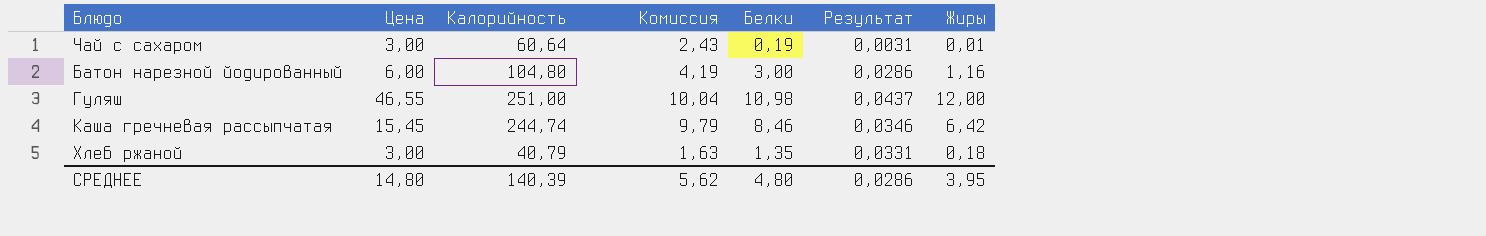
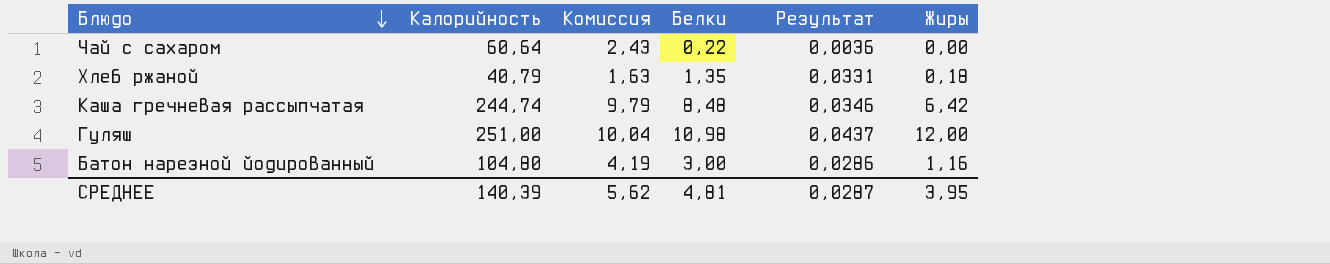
row order: none -> Блюдо descending
column Цена | position: 2 -> none
Чай с сахаром | Белки: 0,19 -> 0,22
Чай с сахаром | Результат: 0,0031 -> 0,0036
Чай с сахаром | Жиры: 0,01 -> 0,00
Каша гречневая рассыпчатая | Белки: 8,46 -> 8,48
СРЕДНЕЕ | Белки: 4,80 -> 4,81
СРЕДНЕЕ | Результат: 0,0286 -> 0,0287

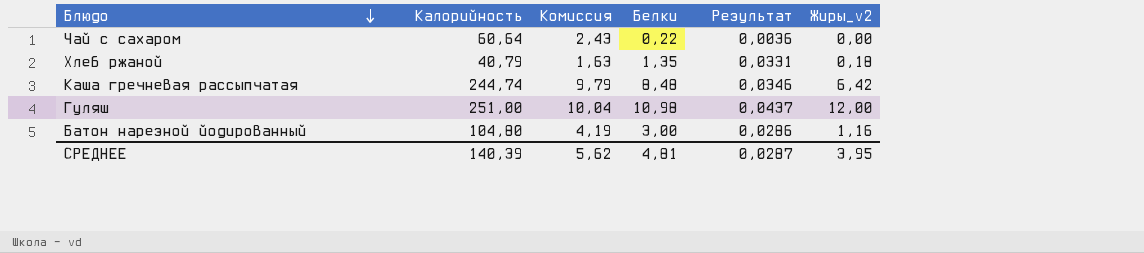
column name: Жиры -> Жиры_v2

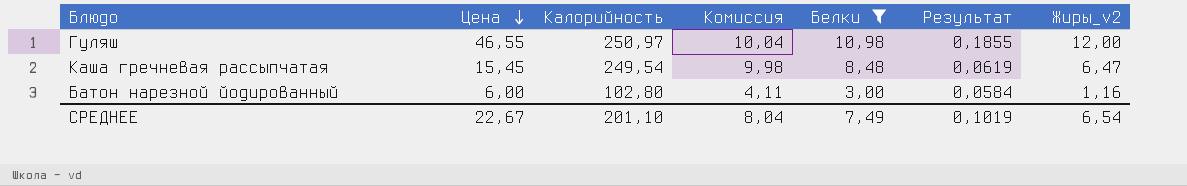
filter: none -> Белки >= 3,00
row order: Блюдо descending -> Цена descending
column Цена | position: none -> 2
column Результат | formula: [Белки] / [Калорийность] -> [Цена] / [Калорийность]
Гуляш | Калорийность: 251,00 -> 250,97
Каша гречневая рассыпчатая | Калорийность: 244,74 -> 249,54
Каша гречневая рассыпчатая | Комиссия: 9,79 -> 9,98
Каша гречневая рассыпчатая | Жиры_v2: 6,42 -> 6,47
Батон нарезной йодированный | Калорийность: 104,80 -> 102,80
Батон нарезной йодированный | Комиссия: 4,19 -> 4,11
СРЕДНЕЕ | Калорийность: 140,39 -> 201,10
СРЕДНЕЕ | Комиссия: 5,62 -> 8,04
СРЕДНЕЕ | Белки: 4,81 -> 7,49
СРЕДНЕЕ | Результат: 0,0287 -> 0,1019
СРЕДНЕЕ | Жиры_v2: 3,95 -> 6,54

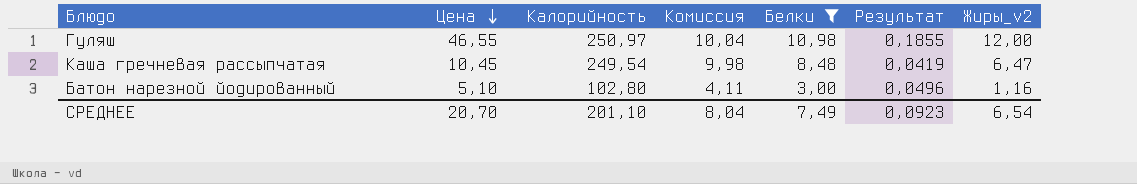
Каша гречневая рассыпчатая | Цена: 15,45 -> 10,45
Каша гречневая рассыпчатая | Результат: 0,0619 -> 0,0419
Батон нарезной йодированный | Цена: 6,00 -> 5,10
Батон нарезной йодированный | Результат: 0,0584 -> 0,0496
СРЕДНЕЕ | Цена: 22,67 -> 20,70
СРЕДНЕЕ | Результат: 0,1019 -> 0,0923

